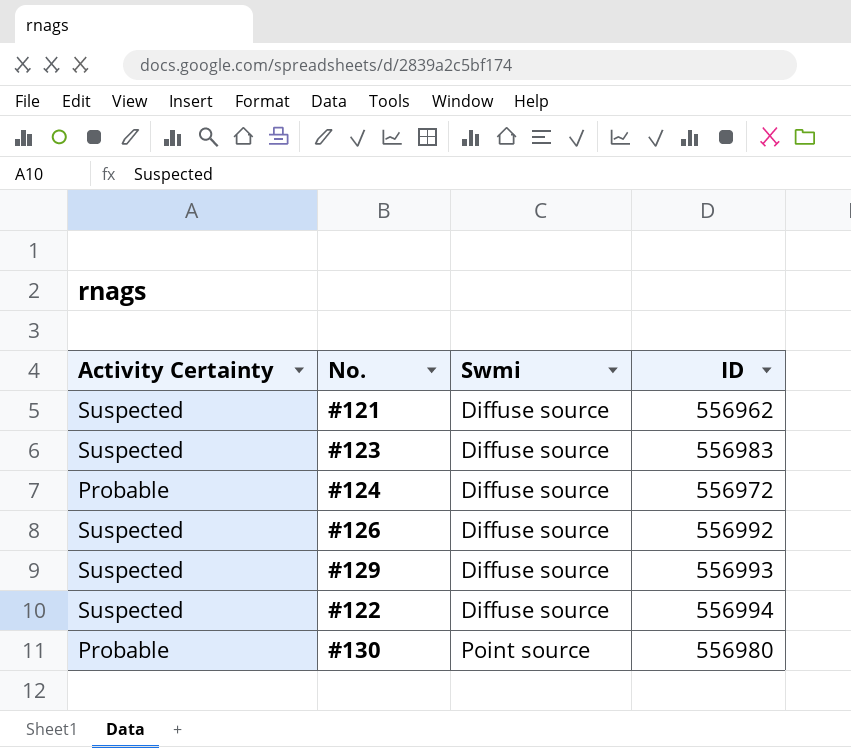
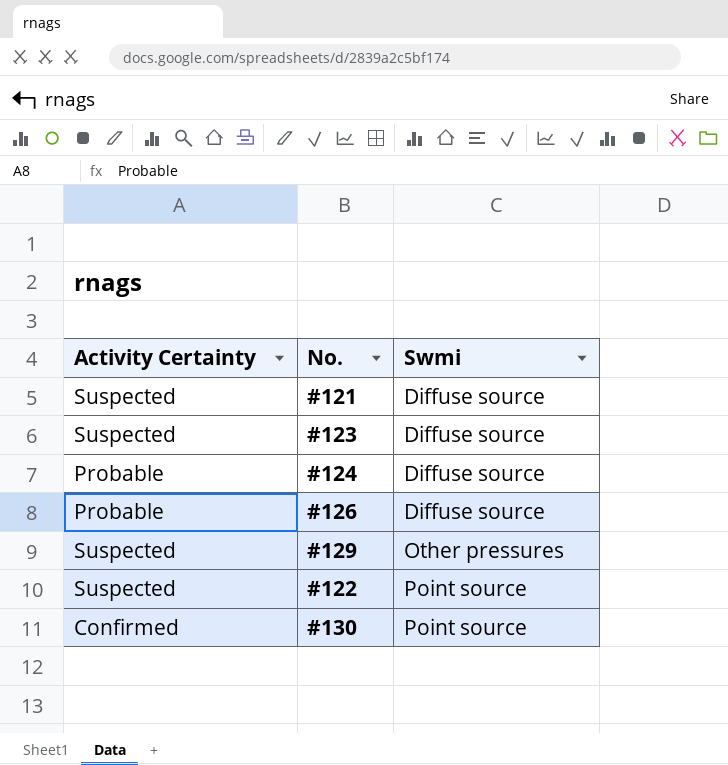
column ID | position: 4 -> none
#126 | Activity Certainty: Suspected -> Probable
#129 | Swmi: Diffuse source -> Other pressures
#122 | Swmi: Diffuse source -> Point source
#130 | Activity Certainty: Probable -> Confirmed

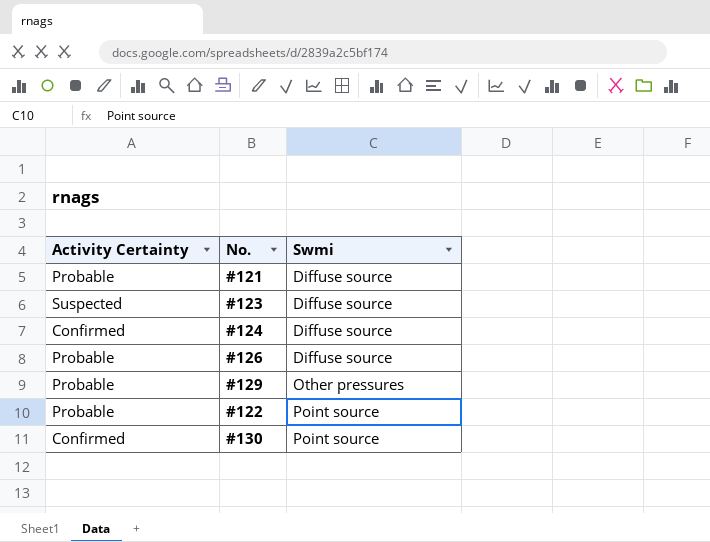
#121 | Activity Certainty: Suspected -> Probable
#124 | Activity Certainty: Probable -> Confirmed
#129 | Activity Certainty: Suspected -> Probable
#122 | Activity Certainty: Suspected -> Probable

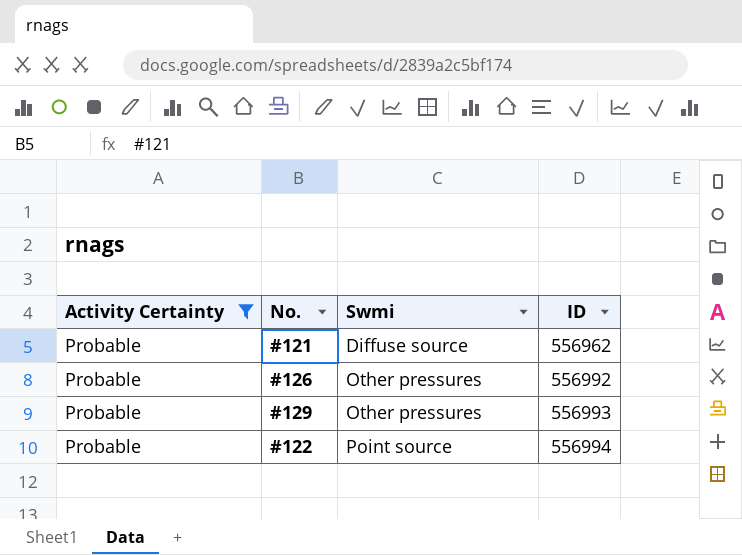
filter: none -> Activity Certainty = Probable
column ID | position: none -> 4
#126 | Swmi: Diffuse source -> Other pressures

